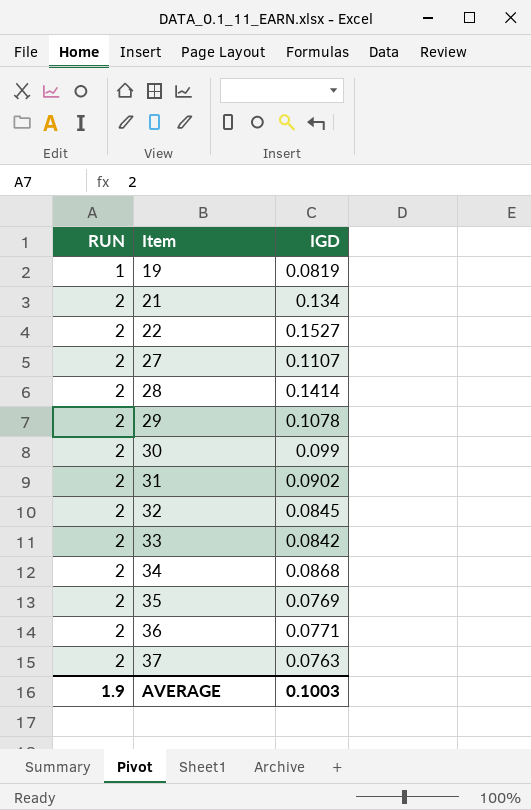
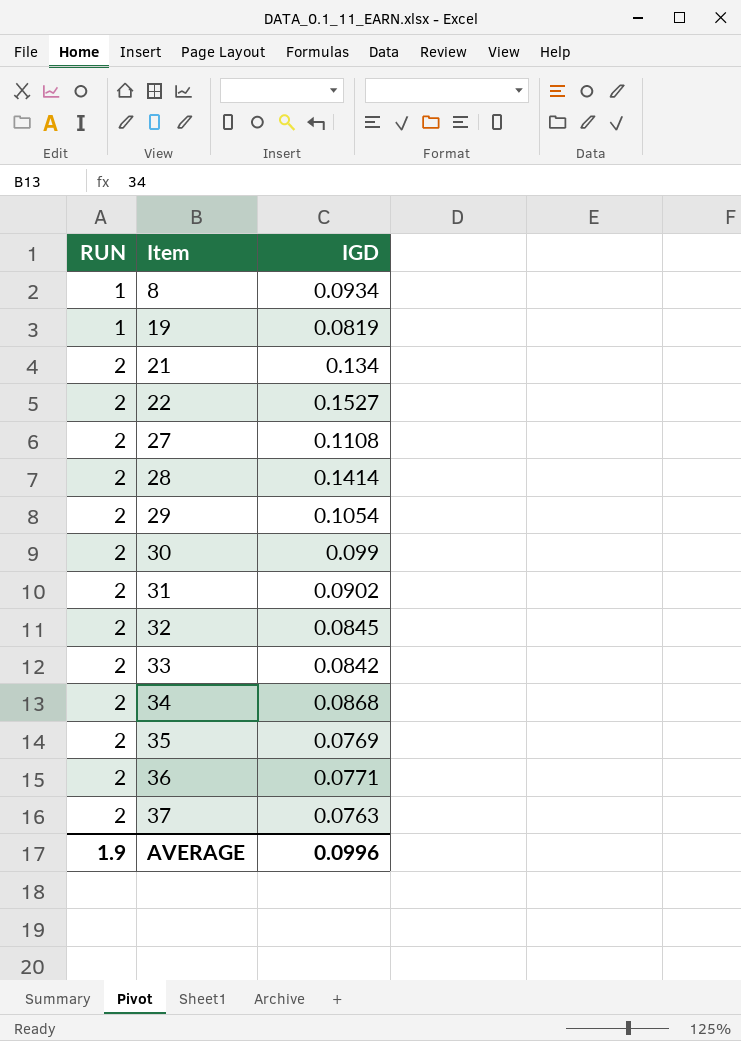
row 8: none -> 1 | 0.0934
27 | IGD: 0.1107 -> 0.1108
29 | IGD: 0.1078 -> 0.1054
AVERAGE | IGD: 0.1003 -> 0.0996

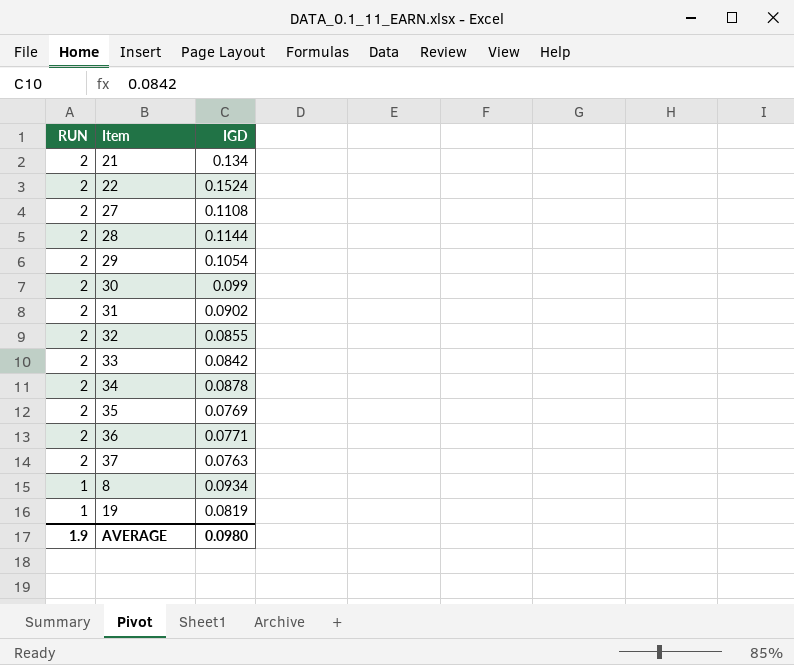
row order: RUN ascending -> RUN descending
22 | IGD: 0.1527 -> 0.1524
28 | IGD: 0.1414 -> 0.1144
32 | IGD: 0.0845 -> 0.0855
34 | IGD: 0.0868 -> 0.0878
AVERAGE | IGD: 0.0996 -> 0.0980

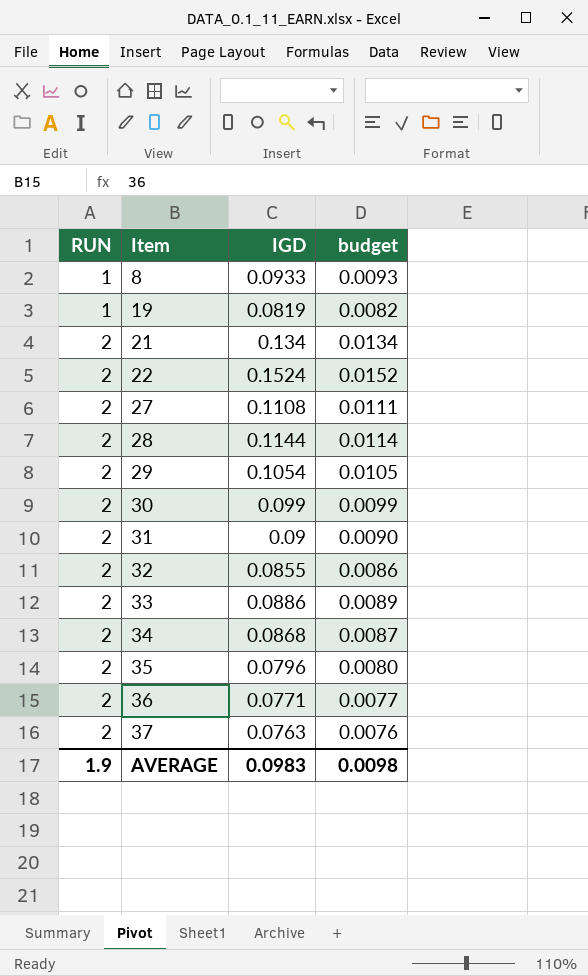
row order: RUN descending -> RUN ascending
column budget | formula: none -> [IGD] * 0.1
8 | IGD: 0.0934 -> 0.0933
31 | IGD: 0.0902 -> 0.09
33 | IGD: 0.0842 -> 0.0886
34 | IGD: 0.0878 -> 0.0868
35 | IGD: 0.0769 -> 0.0796
AVERAGE | IGD: 0.0980 -> 0.0983

